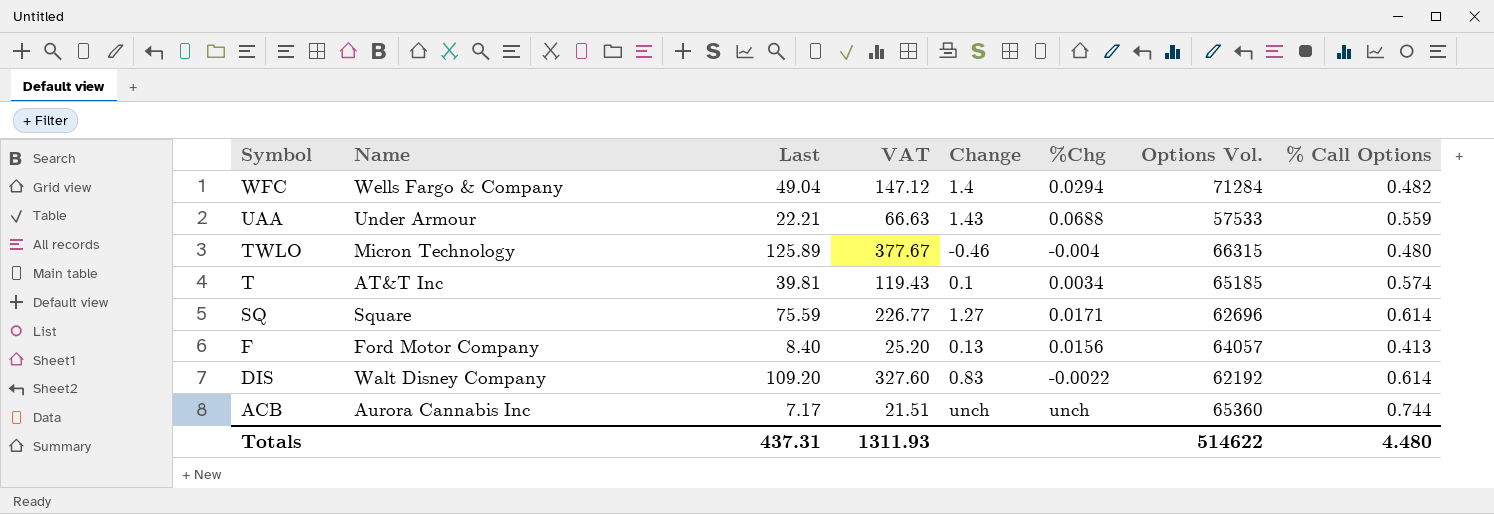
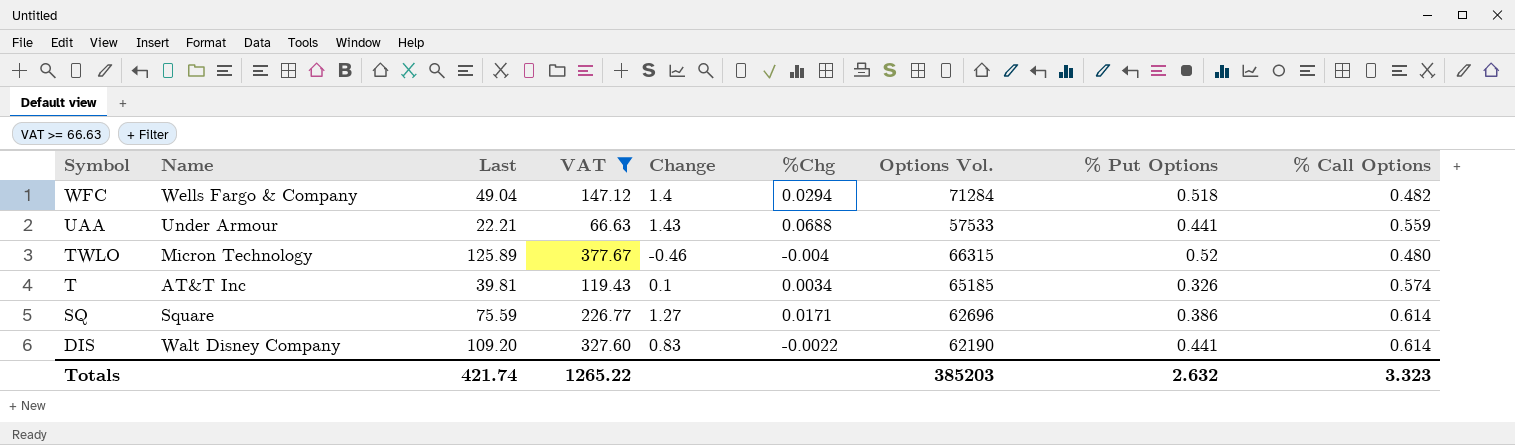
filter: none -> VAT >= 66.63
column % Put Options | position: none -> 8
DIS | Options Vol.: 62192 -> 62190
Totals | Last: 437.31 -> 421.74
Totals | VAT: 1311.93 -> 1265.22
Totals | Options Vol.: 514622 -> 385203
Totals | % Call Options: 4.480 -> 3.323

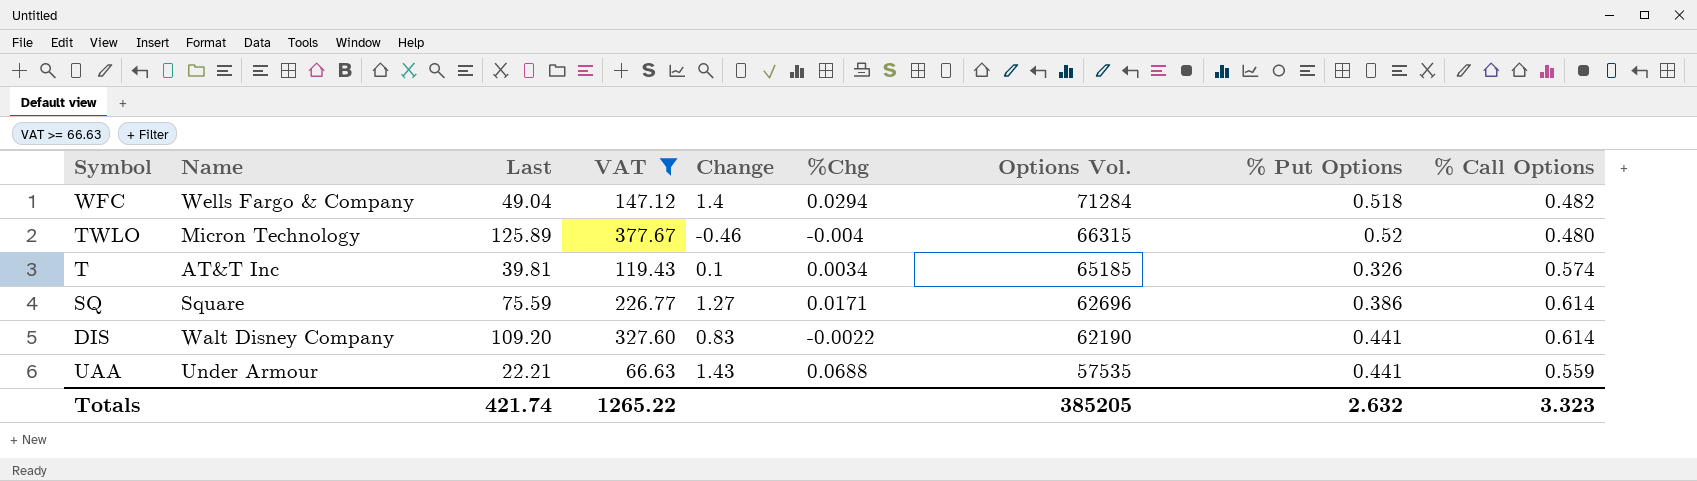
row order: Symbol descending -> Options Vol. descending
UAA | Options Vol.: 57533 -> 57535
Totals | Options Vol.: 385203 -> 385205

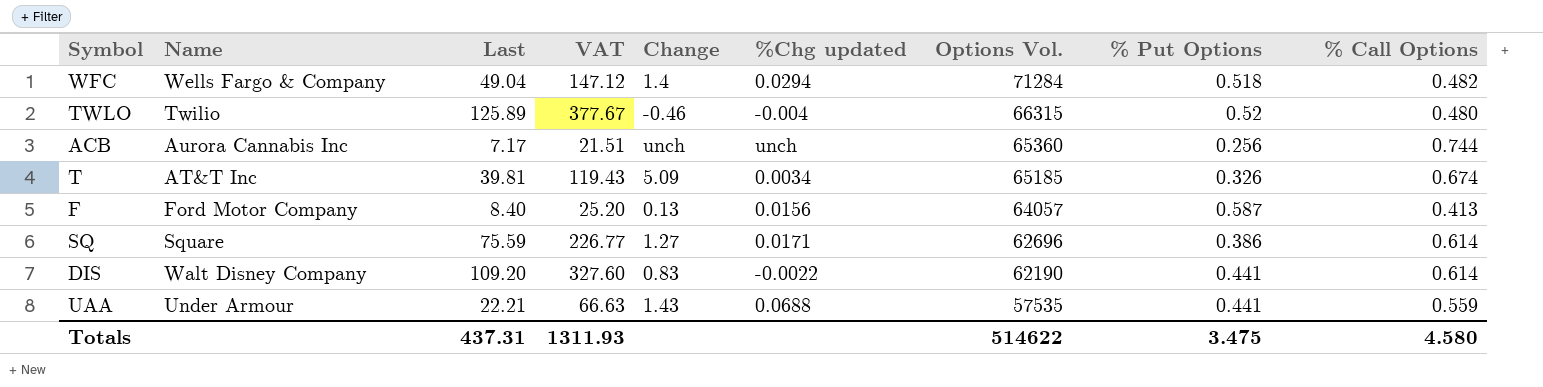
filter: VAT >= 66.63 -> none
column name: %Chg -> %Chg updated
TWLO | Name: Micron Technology -> Twilio
T | Change: 0.1 -> 5.09
T | % Call Options: 0.574 -> 0.674
Totals | Last: 421.74 -> 437.31
Totals | VAT: 1265.22 -> 1311.93
Totals | Options Vol.: 385205 -> 514622
Totals | % Put Options: 2.632 -> 3.475
Totals | % Call Options: 3.323 -> 4.580

